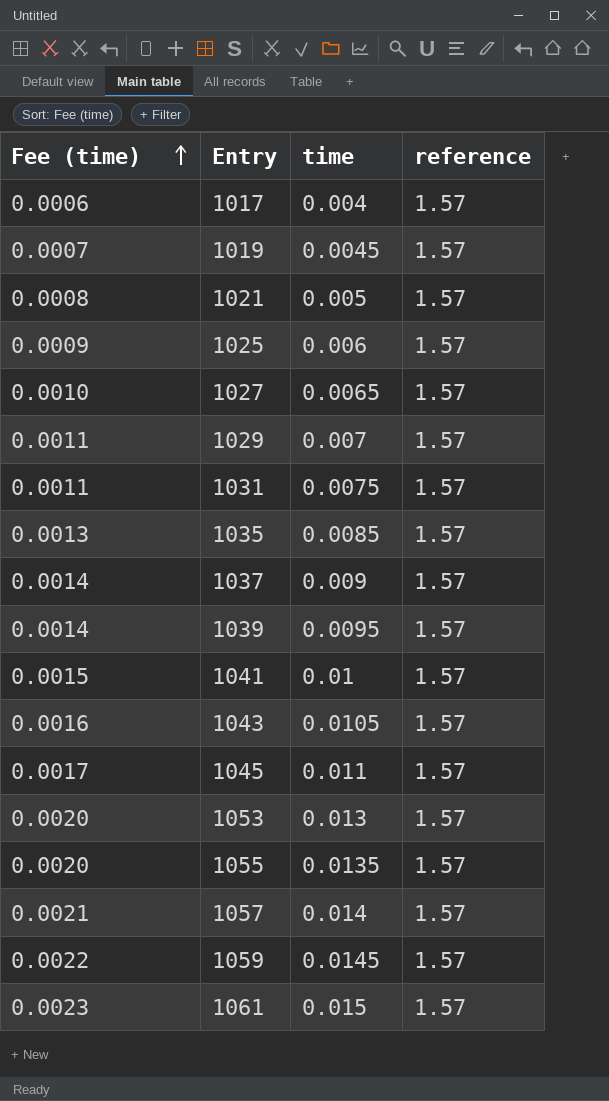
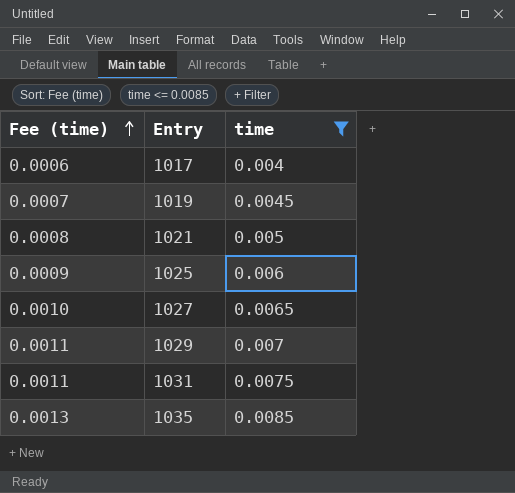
filter: none -> time <= 0.0085
column reference | position: 4 -> none

